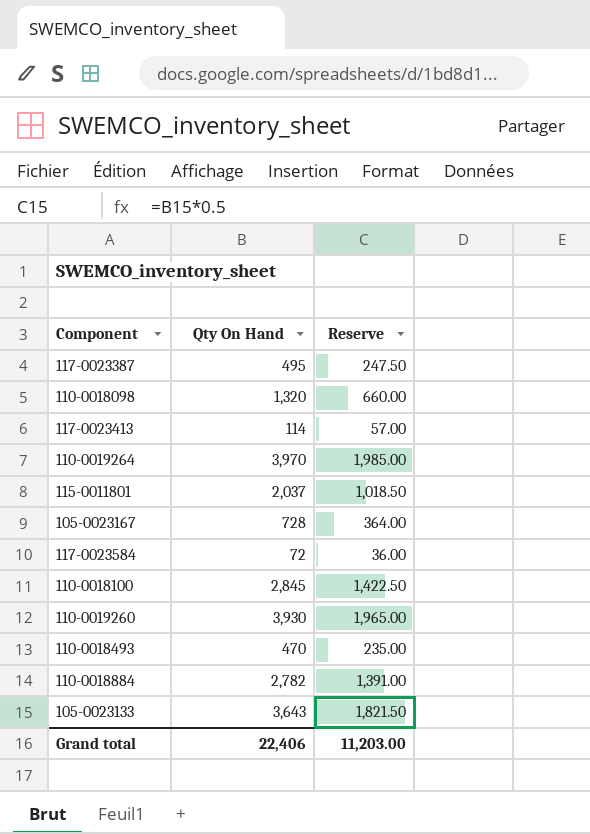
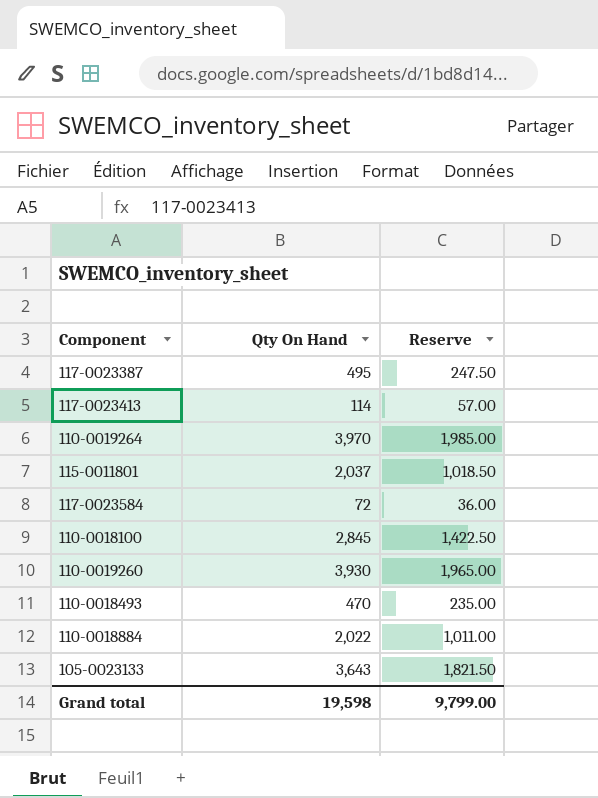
row 110-0018098: 1,320 | 660.00 -> none
row 105-0023167: 728 | 364.00 -> none
110-0018884 | Qty On Hand: 2,782 -> 2,022
110-0018884 | Reserve: 1,391.00 -> 1,011.00
Grand total | Qty On Hand: 22,406 -> 19,598
Grand total | Reserve: 11,203.00 -> 9,799.00

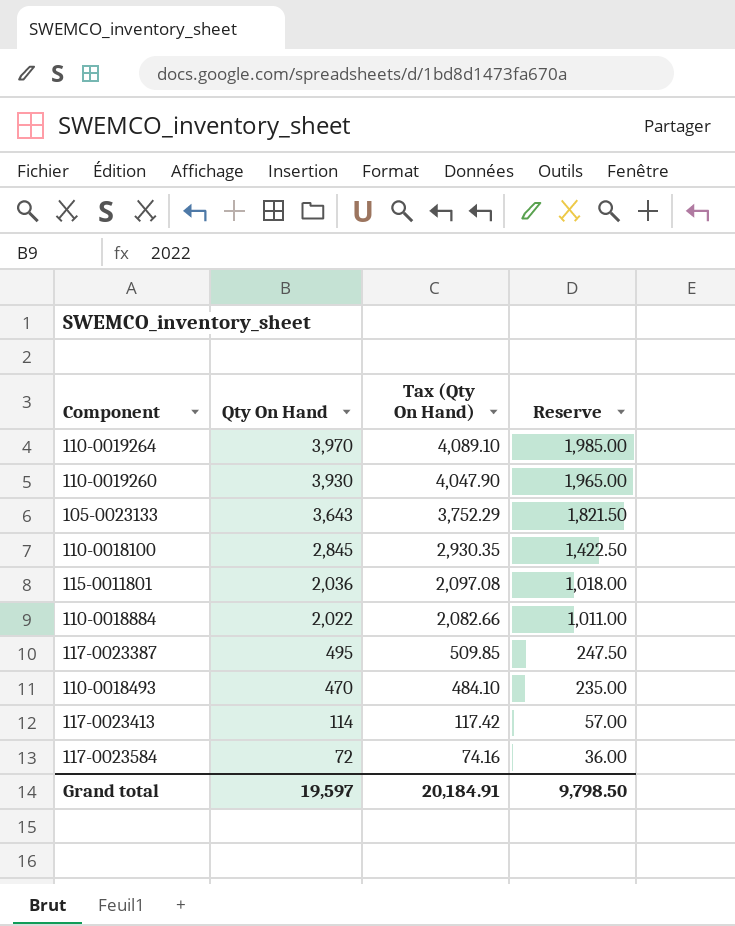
row order: none -> Qty On Hand descending
column Tax (Qty On Hand) | formula: none -> [Qty On Hand] * 1.03
115-0011801 | Qty On Hand: 2,037 -> 2,036
115-0011801 | Reserve: 1,018.50 -> 1,018.00
Grand total | Qty On Hand: 19,598 -> 19,597
Grand total | Reserve: 9,799.00 -> 9,798.50

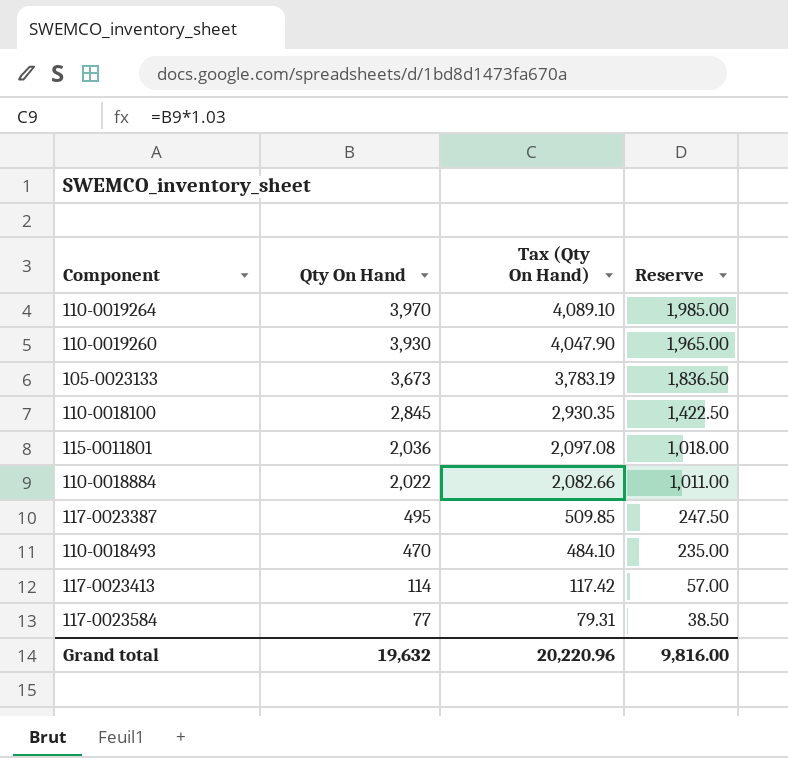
105-0023133 | Qty On Hand: 3,643 -> 3,673
105-0023133 | Tax (Qty On Hand): 3,752.29 -> 3,783.19
105-0023133 | Reserve: 1,821.50 -> 1,836.50
117-0023584 | Qty On Hand: 72 -> 77
117-0023584 | Tax (Qty On Hand): 74.16 -> 79.31
117-0023584 | Reserve: 36.00 -> 38.50
Grand total | Qty On Hand: 19,597 -> 19,632
Grand total | Tax (Qty On Hand): 20,184.91 -> 20,220.96
Grand total | Reserve: 9,798.50 -> 9,816.00

